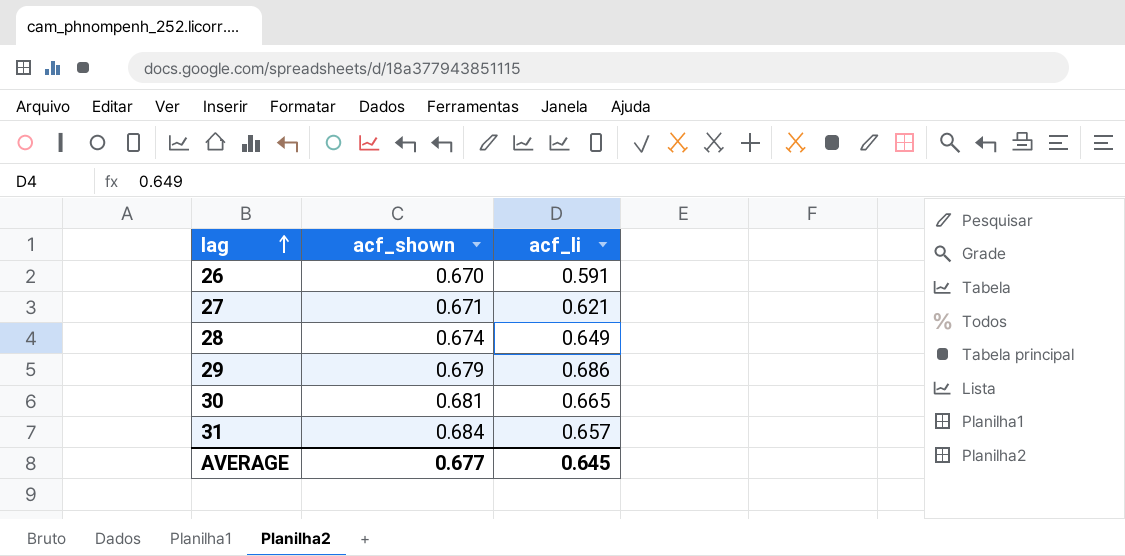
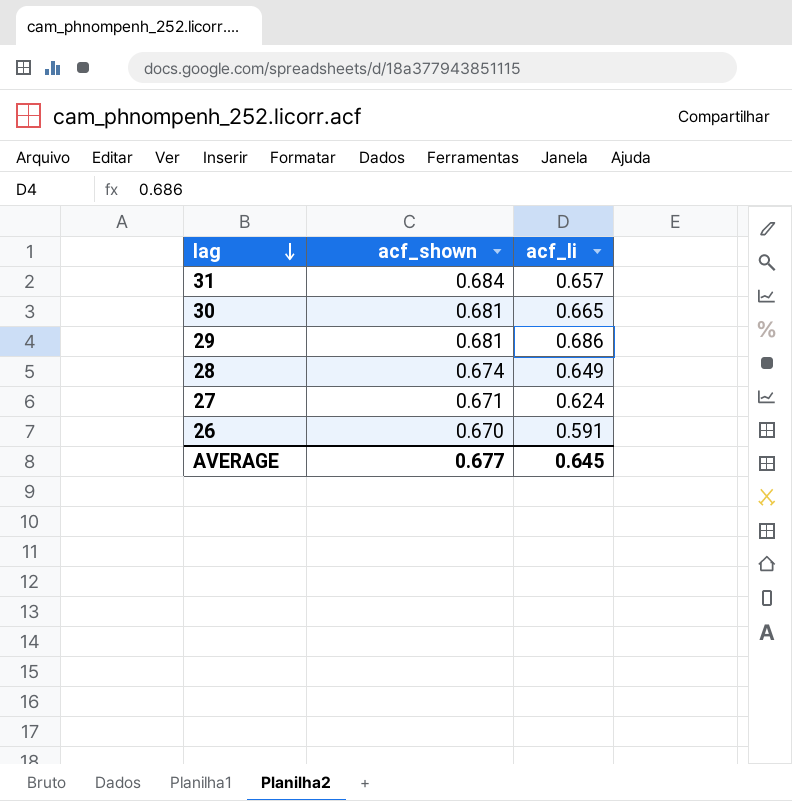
row order: lag ascending -> lag descending
29 | acf_shown: 0.679 -> 0.681
27 | acf_li: 0.621 -> 0.624

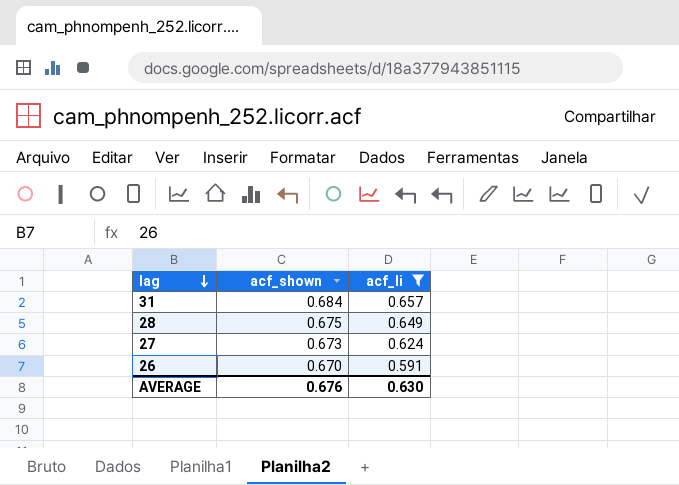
filter: none -> acf_li <= 0.657
28 | acf_shown: 0.674 -> 0.675
27 | acf_shown: 0.671 -> 0.673
AVERAGE | acf_shown: 0.677 -> 0.676
AVERAGE | acf_li: 0.645 -> 0.630

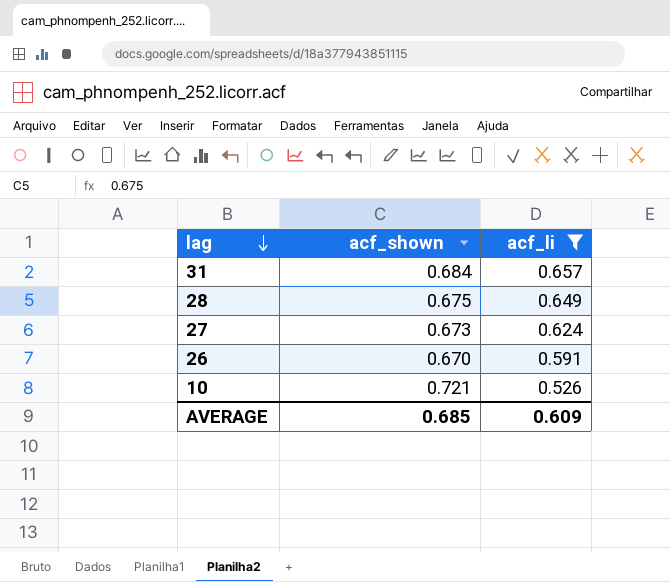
row 10: none -> 0.721 | 0.526
AVERAGE | acf_shown: 0.676 -> 0.685
AVERAGE | acf_li: 0.630 -> 0.609

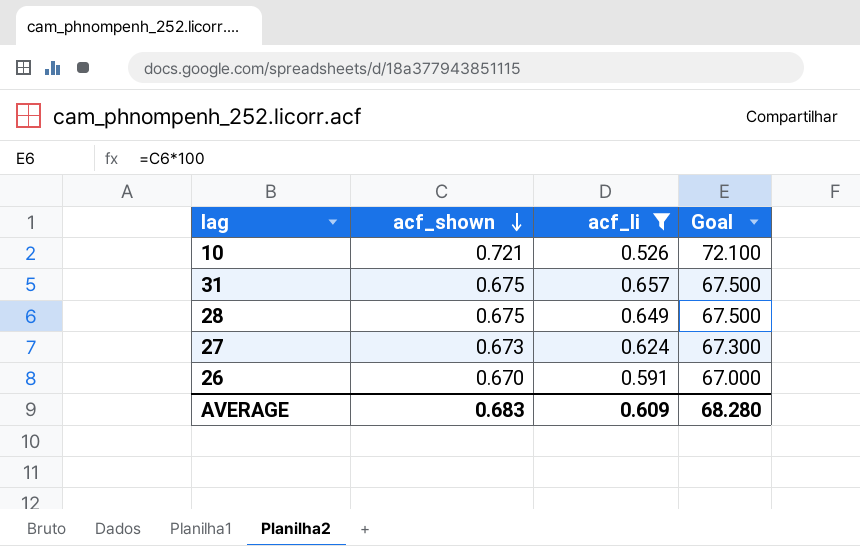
row order: lag descending -> acf_shown descending
column Goal | formula: none -> [acf_shown] * 100
31 | acf_shown: 0.684 -> 0.675
AVERAGE | acf_shown: 0.685 -> 0.683

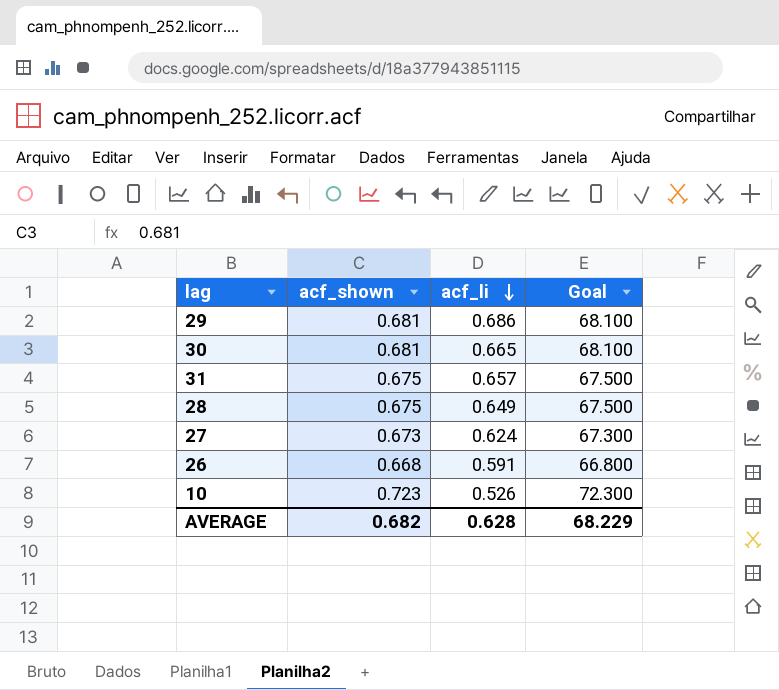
filter: acf_li <= 0.657 -> none
row order: acf_shown descending -> acf_li descending
26 | acf_shown: 0.670 -> 0.668
26 | Goal: 67.000 -> 66.800
10 | acf_shown: 0.721 -> 0.723
10 | Goal: 72.100 -> 72.300
AVERAGE | acf_shown: 0.683 -> 0.682
AVERAGE | acf_li: 0.609 -> 0.628
AVERAGE | Goal: 68.280 -> 68.229

